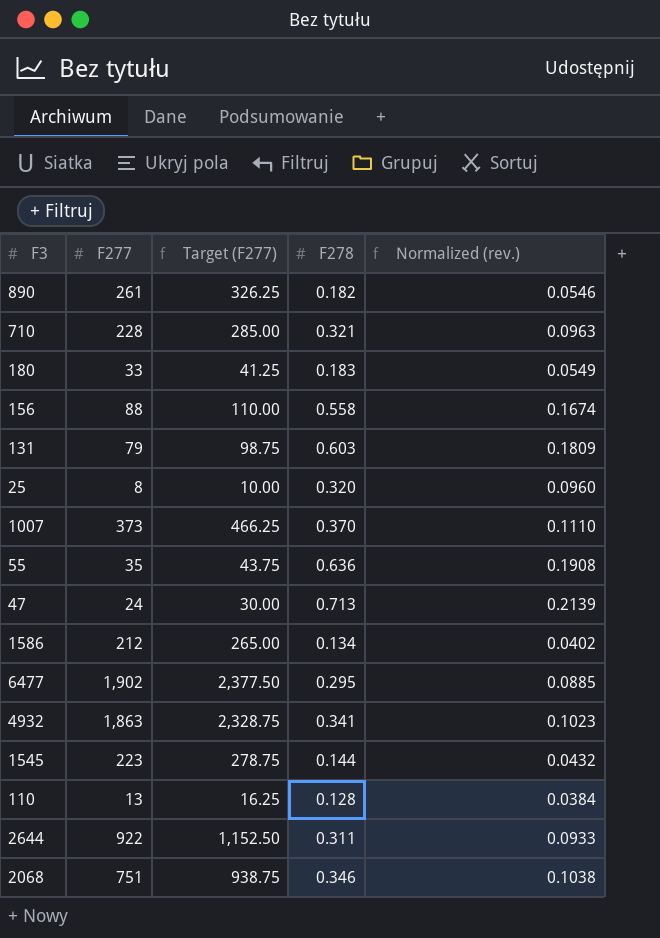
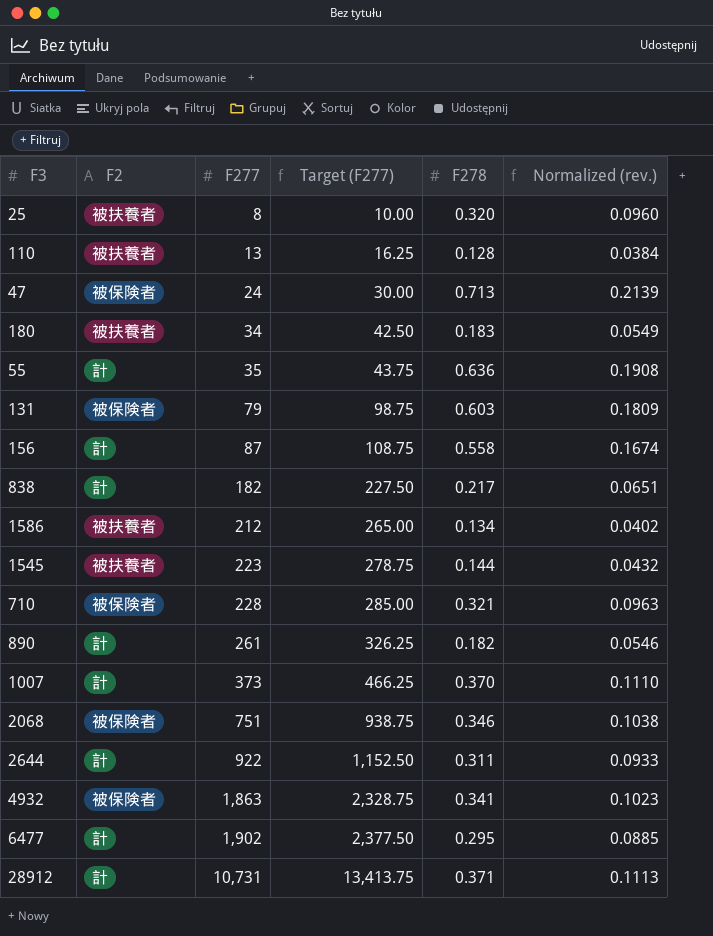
row order: none -> F277 ascending
column F2 | position: none -> 2
180 | F277: 33 -> 34
180 | Target (F277): 41.25 -> 42.50
156 | F277: 88 -> 87
156 | Target (F277): 110.00 -> 108.75
row 838: none -> 計 | 182 | 227.50 | 0.217 | 0.0651
row 28912: none -> 計 | 10,731 | 13,413.75 | 0.371 | 0.1113

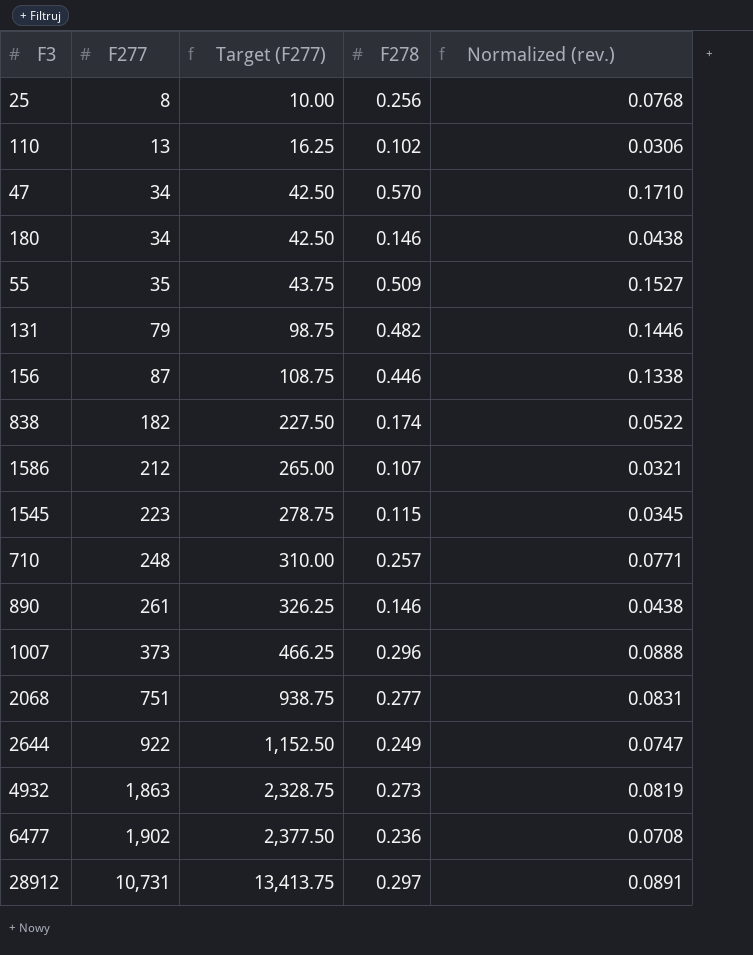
column F2 | position: 2 -> none
25 | F278: 0.320 -> 0.256
25 | Normalized (rev.): 0.0960 -> 0.0768
110 | F278: 0.128 -> 0.102
110 | Normalized (rev.): 0.0384 -> 0.0306
47 | F277: 24 -> 34
47 | Target (F277): 30.00 -> 42.50
47 | F278: 0.713 -> 0.570
47 | Normalized (rev.): 0.2139 -> 0.1710
180 | F278: 0.183 -> 0.146
180 | Normalized (rev.): 0.0549 -> 0.0438
55 | F278: 0.636 -> 0.509
55 | Normalized (rev.): 0.1908 -> 0.1527
131 | F278: 0.603 -> 0.482
131 | Normalized (rev.): 0.1809 -> 0.1446
156 | F278: 0.558 -> 0.446
156 | Normalized (rev.): 0.1674 -> 0.1338
838 | F278: 0.217 -> 0.174
838 | Normalized (rev.): 0.0651 -> 0.0522
1586 | F278: 0.134 -> 0.107
1586 | Normalized (rev.): 0.0402 -> 0.0321
1545 | F278: 0.144 -> 0.115
1545 | Normalized (rev.): 0.0432 -> 0.0345
710 | F277: 228 -> 248
710 | Target (F277): 285.00 -> 310.00
710 | F278: 0.321 -> 0.257
710 | Normalized (rev.): 0.0963 -> 0.0771
890 | F278: 0.182 -> 0.146
890 | Normalized (rev.): 0.0546 -> 0.0438
1007 | F278: 0.370 -> 0.296
1007 | Normalized (rev.): 0.1110 -> 0.0888
2068 | F278: 0.346 -> 0.277
2068 | Normalized (rev.): 0.1038 -> 0.0831
2644 | F278: 0.311 -> 0.249
2644 | Normalized (rev.): 0.0933 -> 0.0747
4932 | F278: 0.341 -> 0.273
4932 | Normalized (rev.): 0.1023 -> 0.0819
6477 | F278: 0.295 -> 0.236
6477 | Normalized (rev.): 0.0885 -> 0.0708
28912 | F278: 0.371 -> 0.297
28912 | Normalized (rev.): 0.1113 -> 0.0891

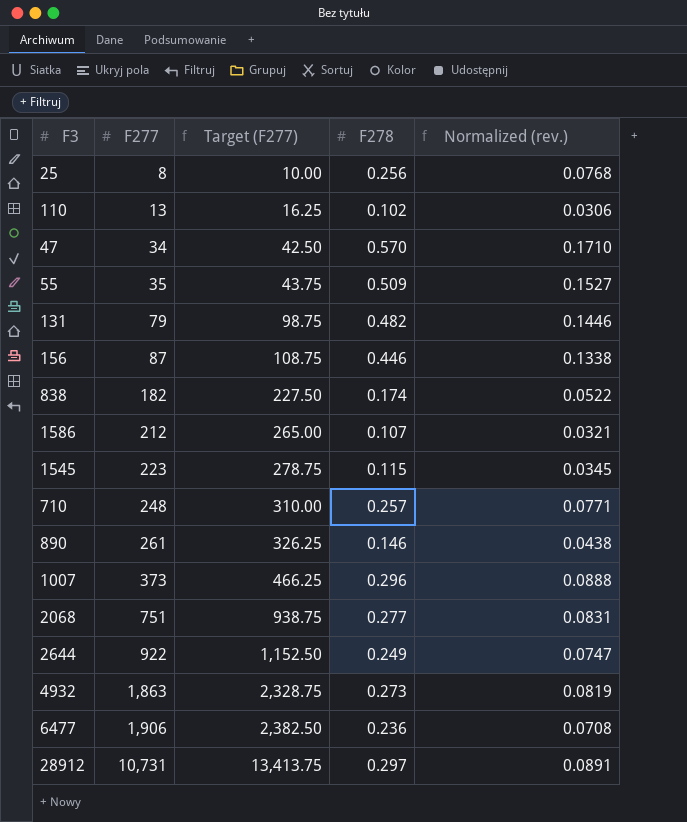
row 180: 34 | 42.50 | 0.146 | 0.0438 -> none
6477 | F277: 1,902 -> 1,906
6477 | Target (F277): 2,377.50 -> 2,382.50

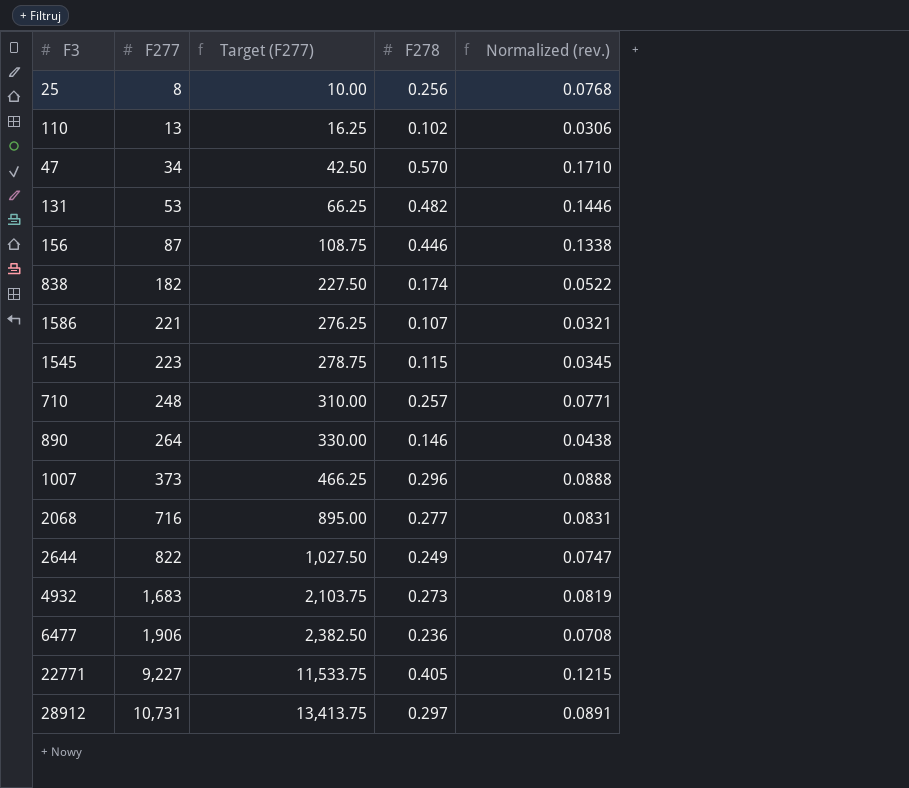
row 55: 35 | 43.75 | 0.509 | 0.1527 -> none
131 | F277: 79 -> 53
131 | Target (F277): 98.75 -> 66.25
1586 | F277: 212 -> 221
1586 | Target (F277): 265.00 -> 276.25
890 | F277: 261 -> 264
890 | Target (F277): 326.25 -> 330.00
2068 | F277: 751 -> 716
2068 | Target (F277): 938.75 -> 895.00
2644 | F277: 922 -> 822
2644 | Target (F277): 1,152.50 -> 1,027.50
4932 | F277: 1,863 -> 1,683
4932 | Target (F277): 2,328.75 -> 2,103.75
row 22771: none -> 9,227 | 11,533.75 | 0.405 | 0.1215

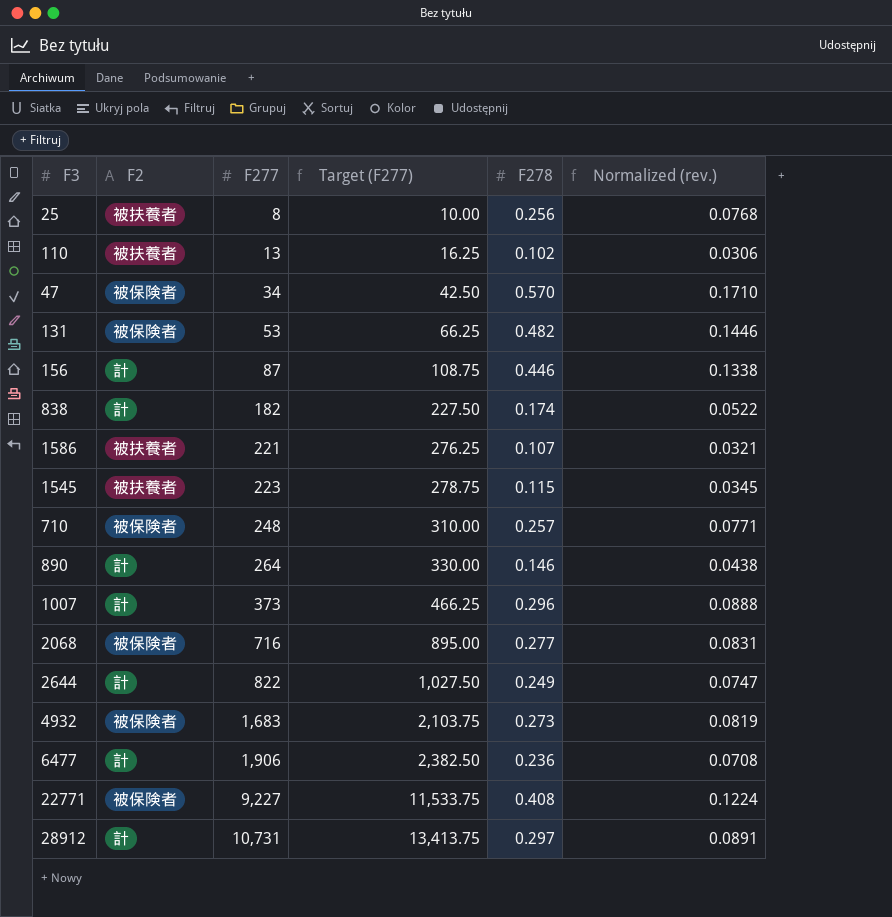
column F2 | position: none -> 2
22771 | F278: 0.405 -> 0.408
22771 | Normalized (rev.): 0.1215 -> 0.1224

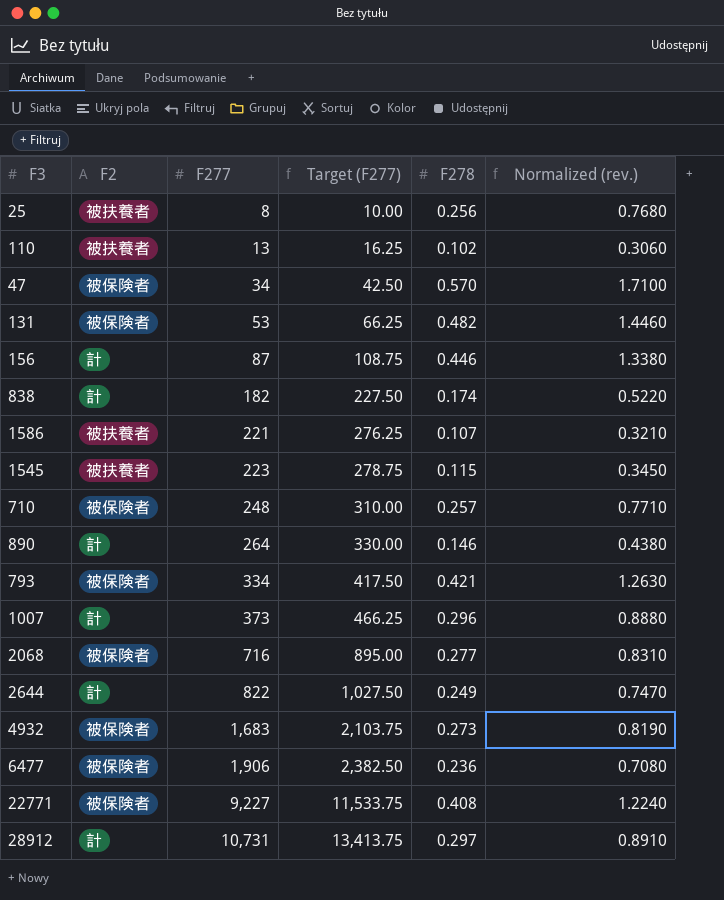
column Normalized (rev.) | formula: [F278] * 0.3 -> [F278] * 3
row 793: none -> 被保険者 | 334 | 417.50 | 0.421 | 1.2630
6477 | F2: 計 -> 被保険者

